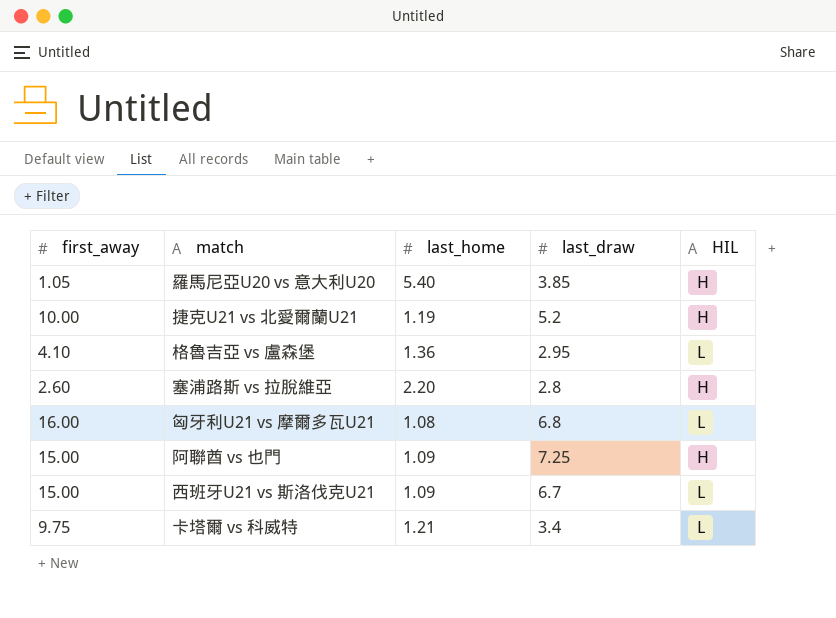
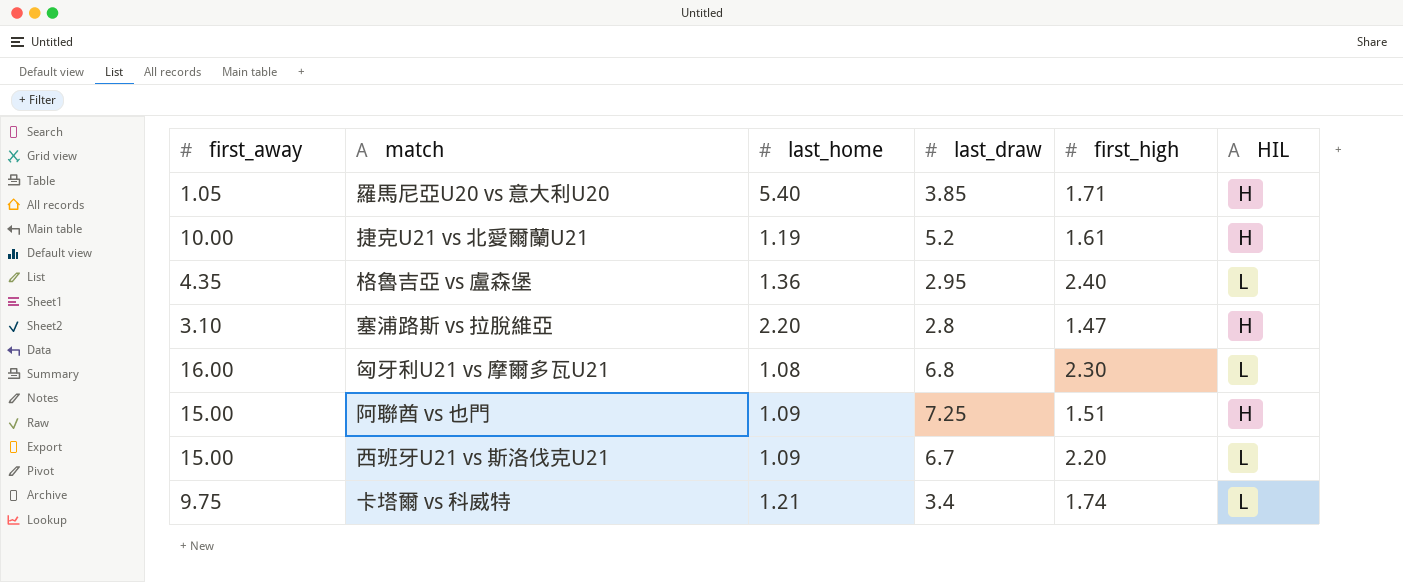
column first_high | position: none -> 5
格魯吉亞 vs 盧森堡 | first_away: 4.10 -> 4.35
塞浦路斯 vs 拉脫維亞 | first_away: 2.60 -> 3.10

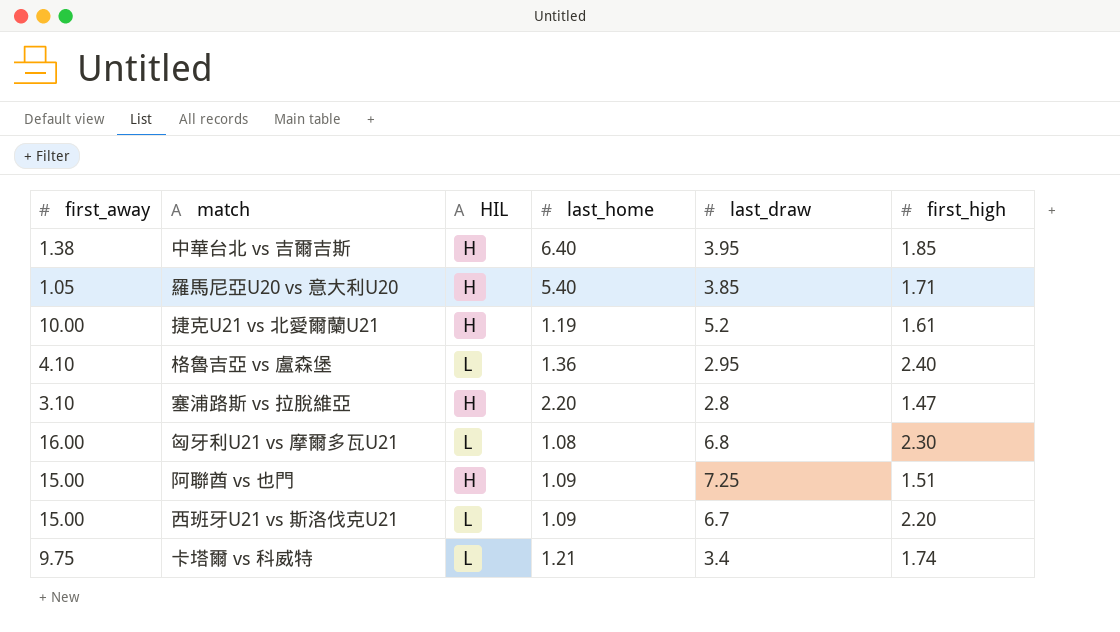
column HIL | position: 6 -> 3
row 中華台北 vs 吉爾吉斯: none -> 1.38 | H | 6.40 | 3.95 | 1.85
格魯吉亞 vs 盧森堡 | first_away: 4.35 -> 4.10

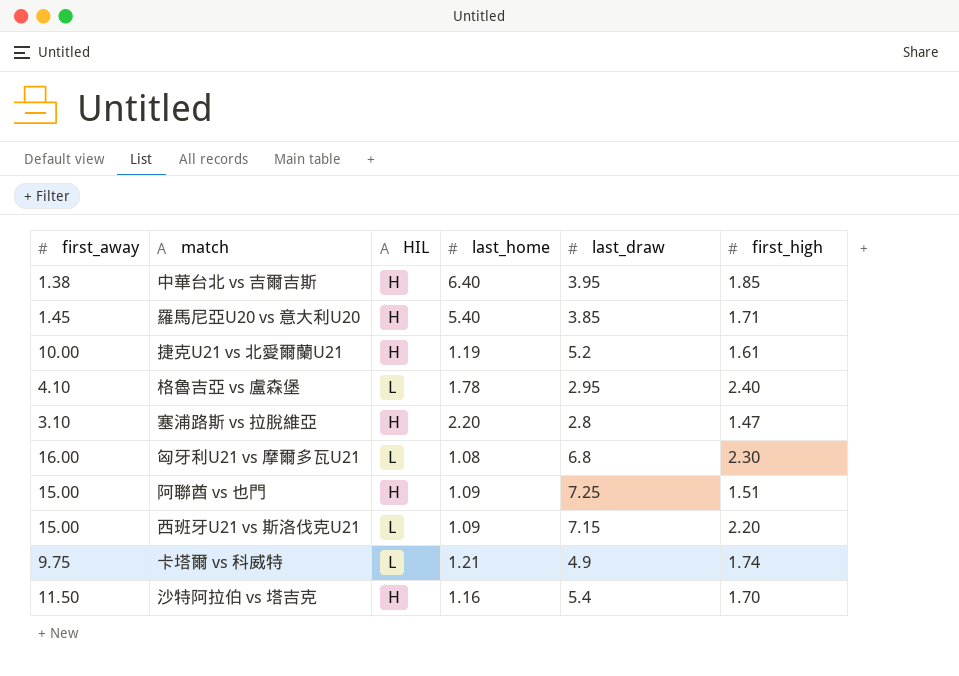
羅馬尼亞U20 vs 意大利U20 | first_away: 1.05 -> 1.45
格魯吉亞 vs 盧森堡 | last_home: 1.36 -> 1.78
西班牙U21 vs 斯洛伐克U21 | last_draw: 6.7 -> 7.15
卡塔爾 vs 科威特 | last_draw: 3.4 -> 4.9
row 沙特阿拉伯 vs 塔吉克: none -> 11.50 | H | 1.16 | 5.4 | 1.70

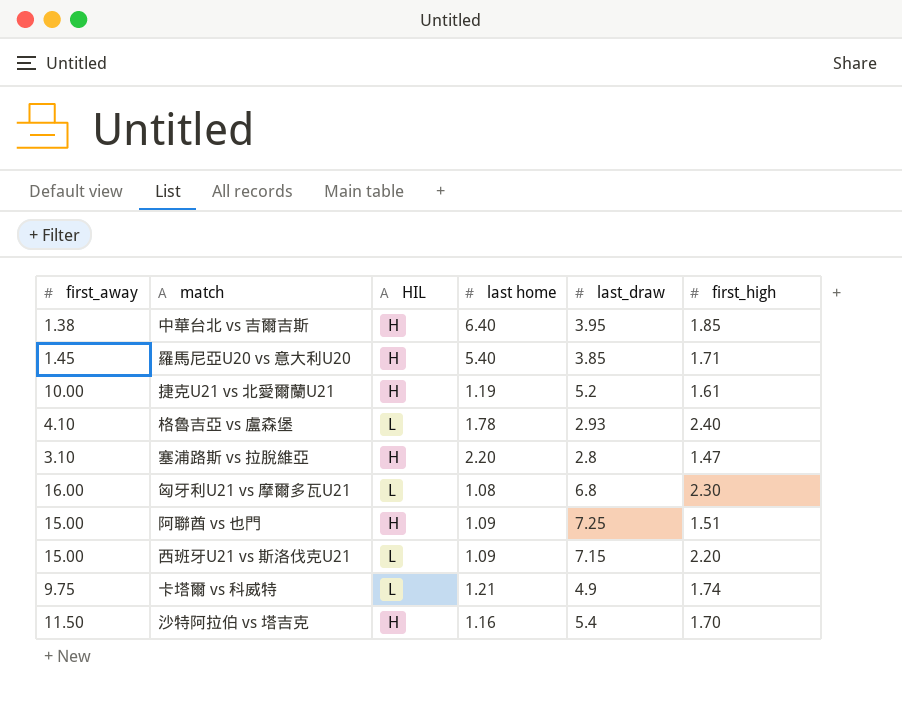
column name: last_home -> last home
格魯吉亞 vs 盧森堡 | last_draw: 2.95 -> 2.93

